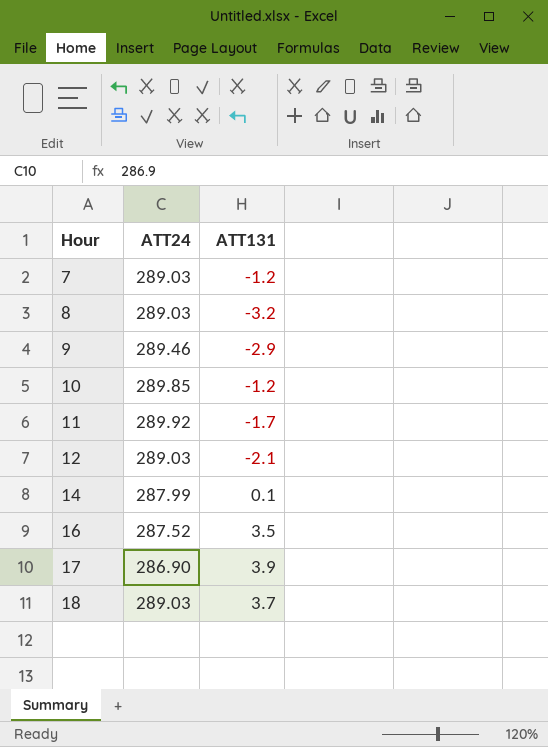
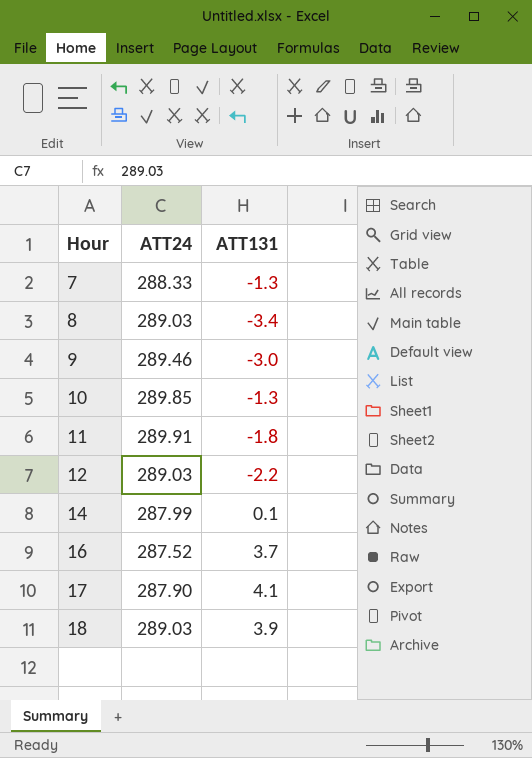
7 | ATT24: 289.03 -> 288.33
7 | ATT131: -1.2 -> -1.3
8 | ATT131: -3.2 -> -3.4
9 | ATT131: -2.9 -> -3.0
10 | ATT131: -1.2 -> -1.3
11 | ATT24: 289.92 -> 289.91
11 | ATT131: -1.7 -> -1.8
12 | ATT131: -2.1 -> -2.2
16 | ATT131: 3.5 -> 3.7
17 | ATT24: 286.90 -> 287.90
17 | ATT131: 3.9 -> 4.1
18 | ATT131: 3.7 -> 3.9

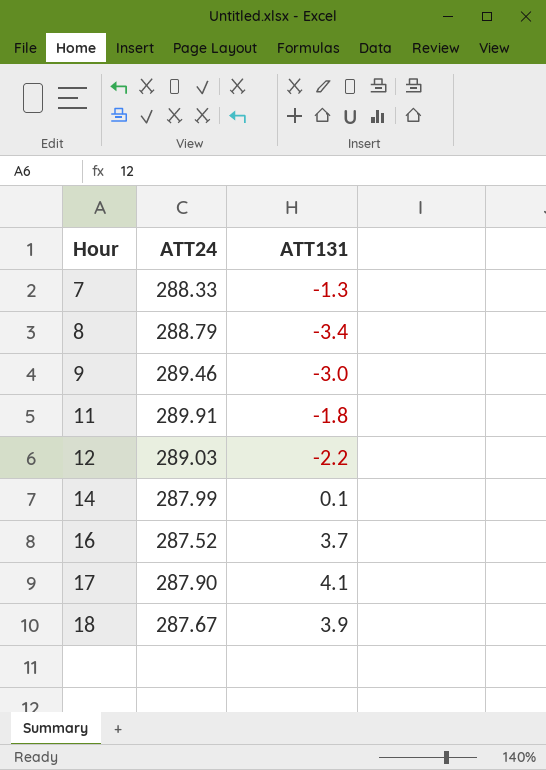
row 10: 289.85 | -1.3 -> none
8 | ATT24: 289.03 -> 288.79
18 | ATT24: 289.03 -> 287.67

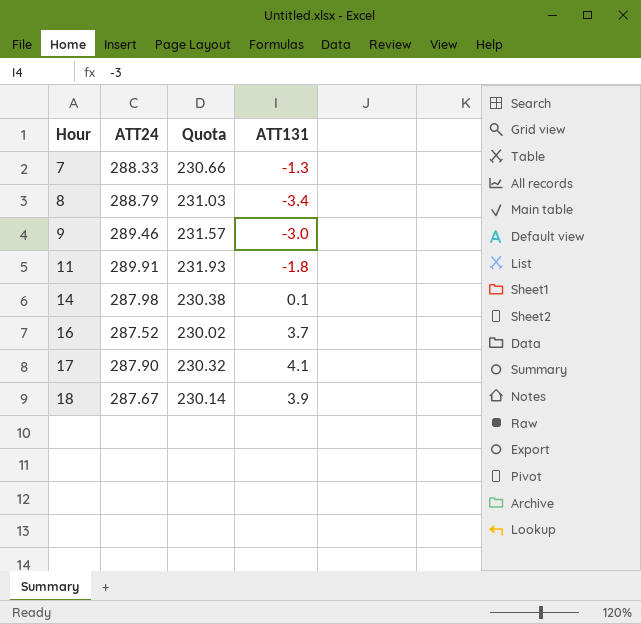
column Quota | formula: none -> [ATT24] * 0.8
row 12: 289.03 | -2.2 -> none
14 | ATT24: 287.99 -> 287.98

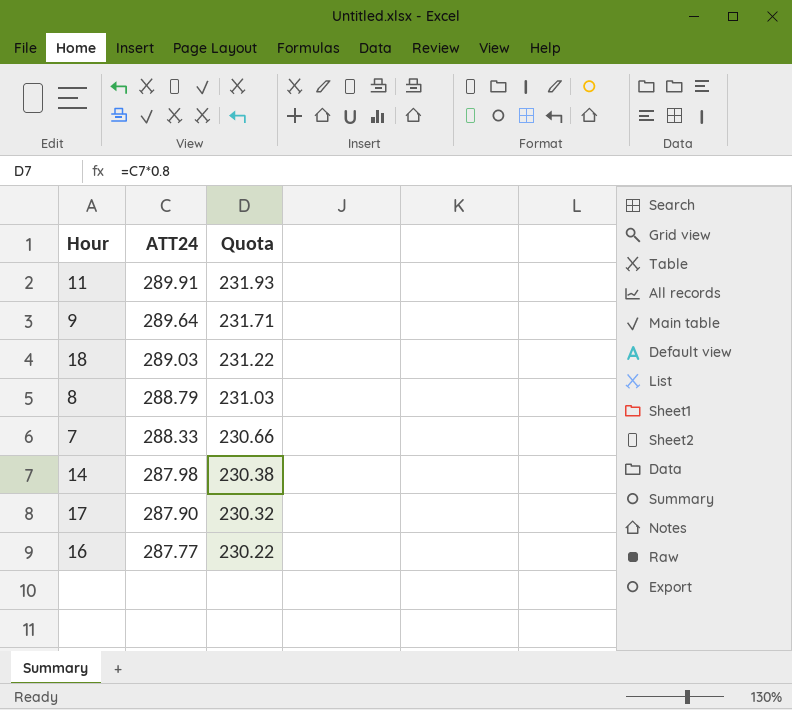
row order: Hour ascending -> ATT24 descending
column ATT131 | position: 4 -> none
9 | ATT24: 289.46 -> 289.64
9 | Quota: 231.57 -> 231.71
18 | ATT24: 287.67 -> 289.03
18 | Quota: 230.14 -> 231.22
16 | ATT24: 287.52 -> 287.77
16 | Quota: 230.02 -> 230.22

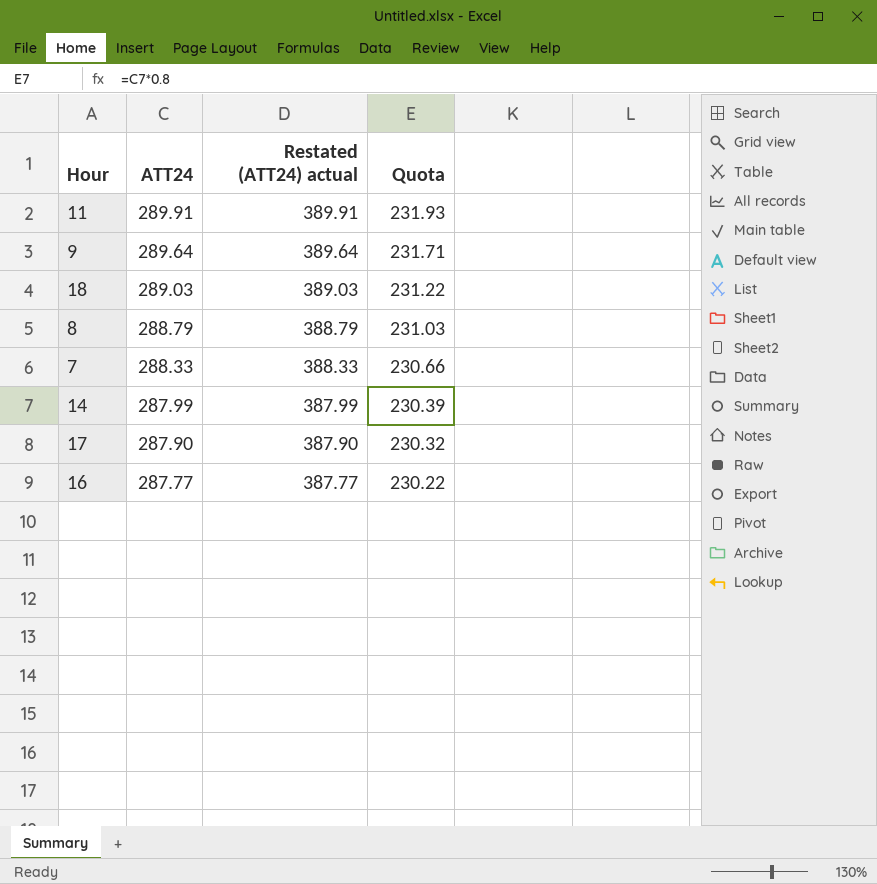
column Restated (ATT24) actual | formula: none -> [ATT24] + 100
14 | ATT24: 287.98 -> 287.99
14 | Quota: 230.38 -> 230.39

